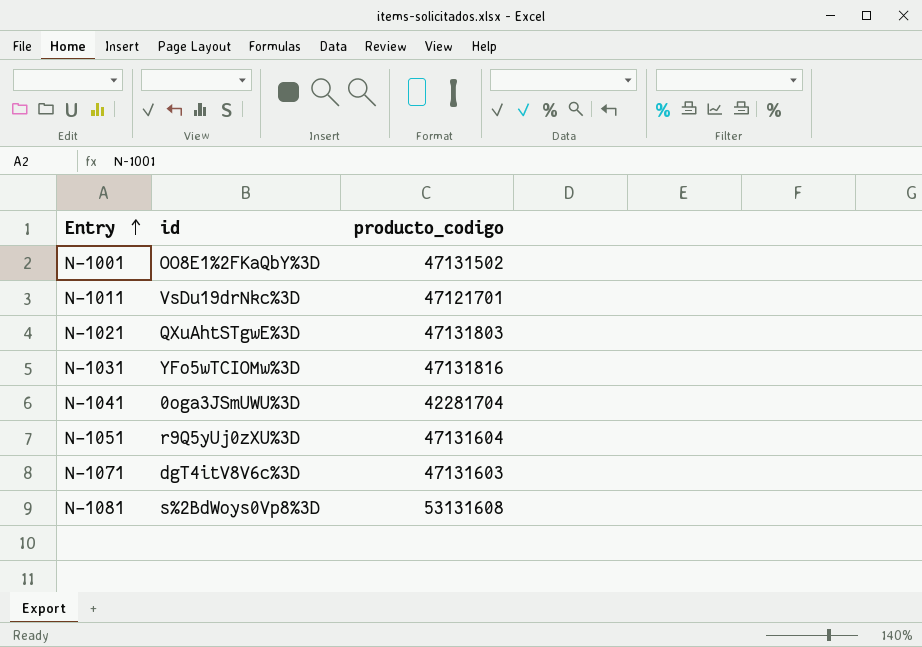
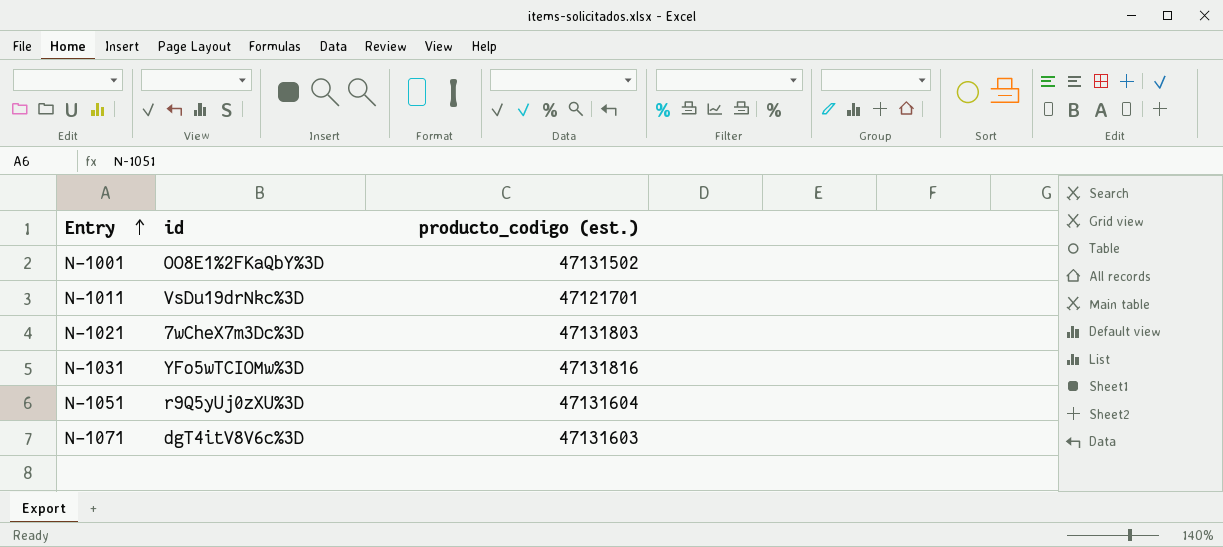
column name: producto_codigo -> producto_codigo (est.)
row N-1041: 0oga3JSmUWU%3D | 42281704 -> none
row N-1081: s%2BdWoys0Vp8%3D | 53131608 -> none
N-1021 | id: QXuAhtSTgwE%3D -> 7wCheX7m3Dc%3D

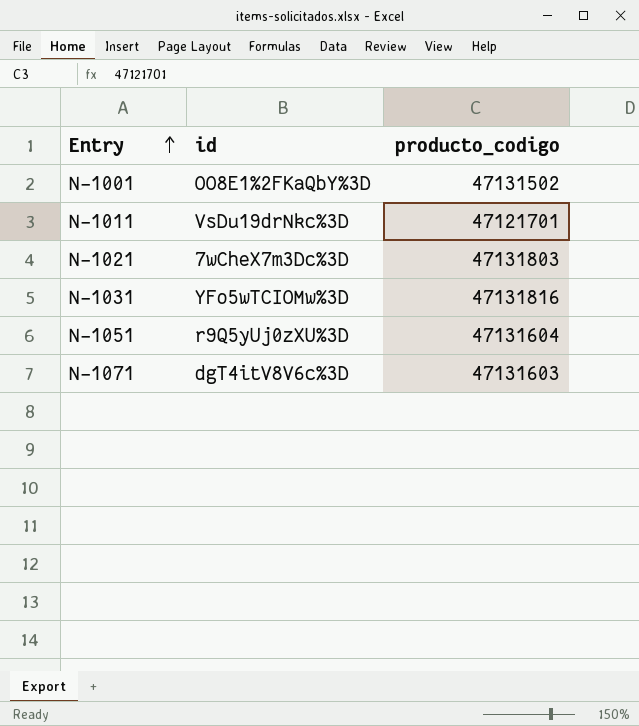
column name: producto_codigo (est.) -> producto_codigo

